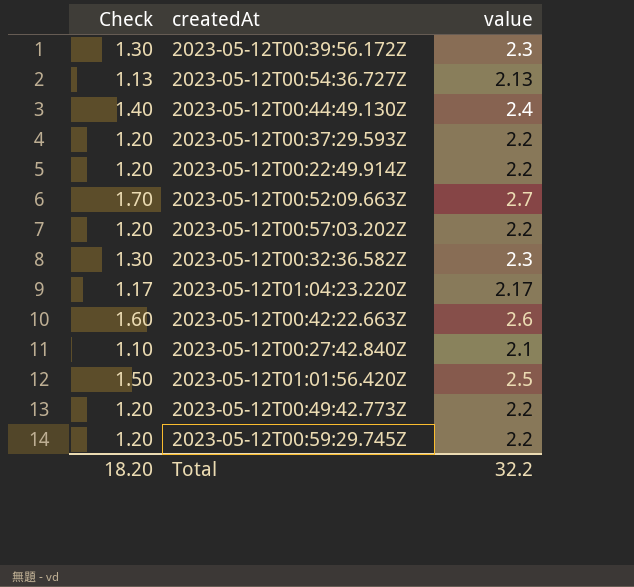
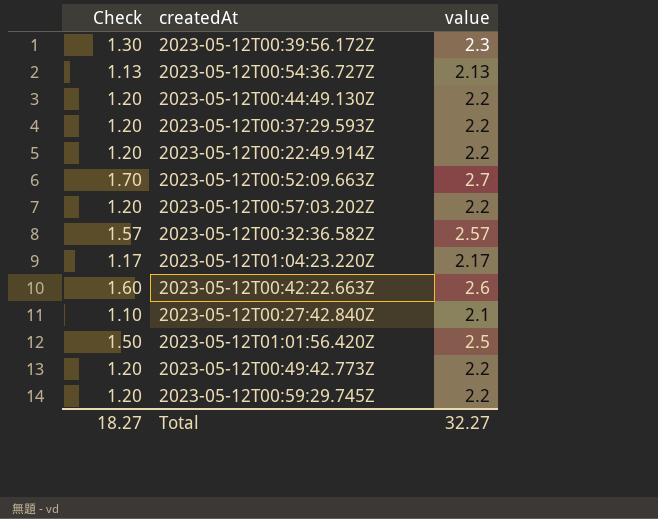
2023-05-12T00:44:49.130Z | Check: 1.40 -> 1.20
2023-05-12T00:44:49.130Z | value: 2.4 -> 2.2
2023-05-12T00:32:36.582Z | Check: 1.30 -> 1.57
2023-05-12T00:32:36.582Z | value: 2.3 -> 2.57
Total | Check: 18.20 -> 18.27
Total | value: 32.2 -> 32.27

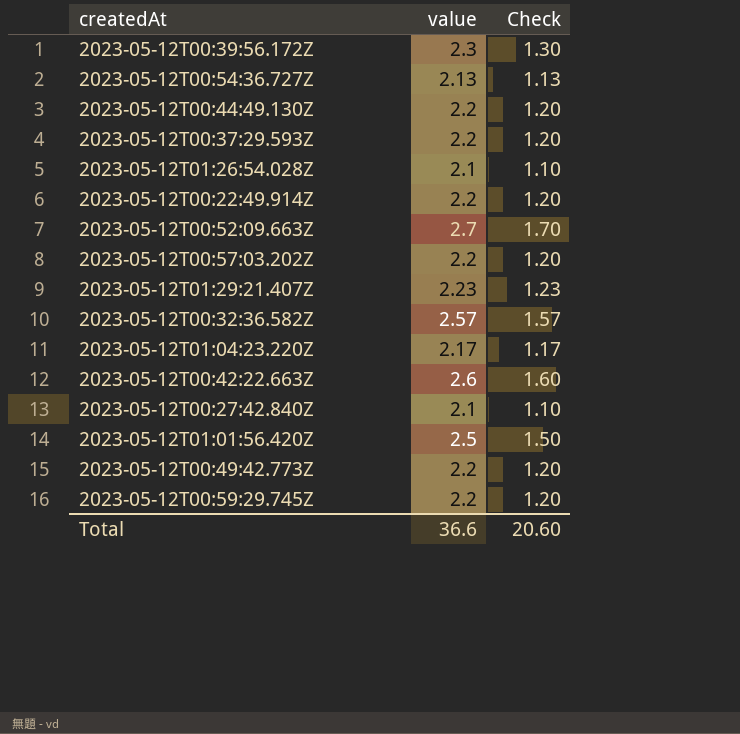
column Check | position: 1 -> 3
row 2023-05-12T01:26:54.028Z: none -> 2.1 | 1.10
row 2023-05-12T01:29:21.407Z: none -> 2.23 | 1.23
Total | value: 32.27 -> 36.6
Total | Check: 18.27 -> 20.60

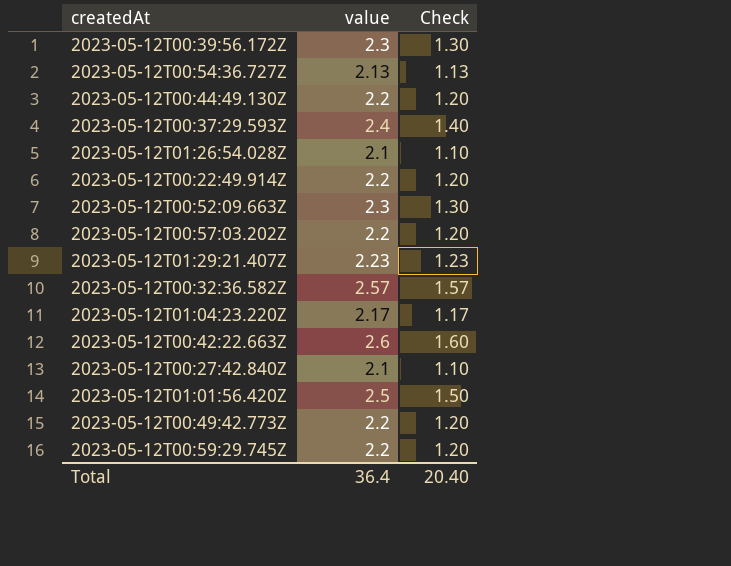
2023-05-12T00:37:29.593Z | value: 2.2 -> 2.4
2023-05-12T00:37:29.593Z | Check: 1.20 -> 1.40
2023-05-12T00:52:09.663Z | value: 2.7 -> 2.3
2023-05-12T00:52:09.663Z | Check: 1.70 -> 1.30
Total | value: 36.6 -> 36.4
Total | Check: 20.60 -> 20.40

